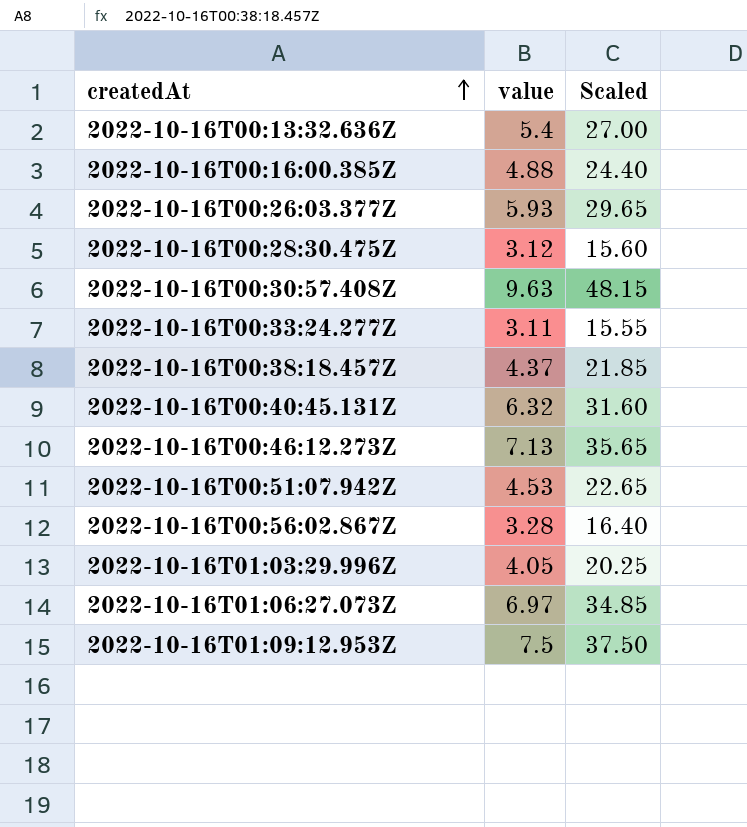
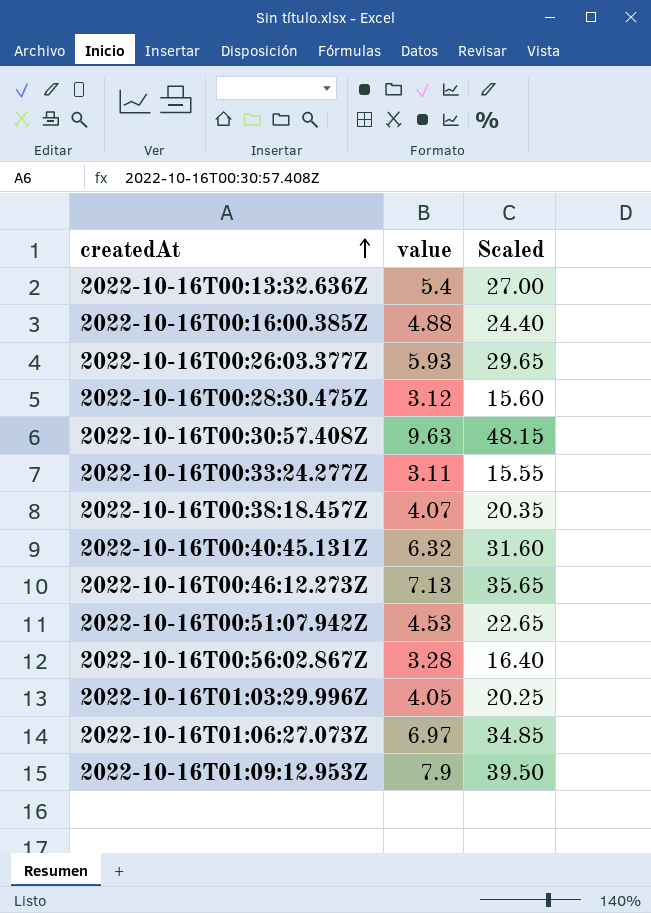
2022-10-16T00:38:18.457Z | value: 4.37 -> 4.07
2022-10-16T00:38:18.457Z | Scaled: 21.85 -> 20.35
2022-10-16T01:09:12.953Z | value: 7.5 -> 7.9
2022-10-16T01:09:12.953Z | Scaled: 37.50 -> 39.50

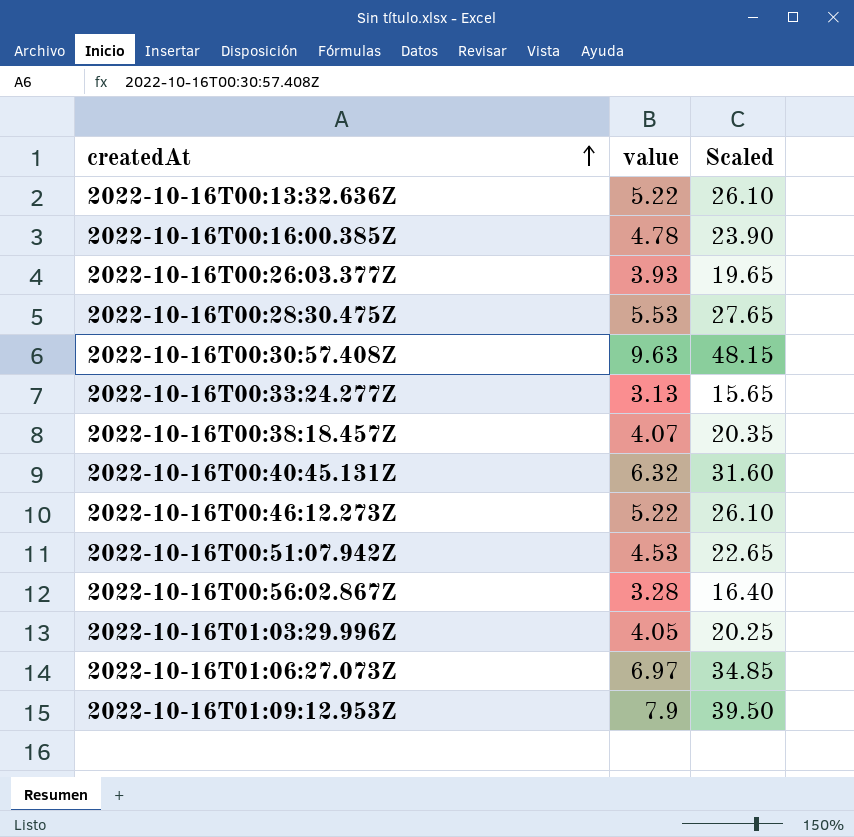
2022-10-16T00:13:32.636Z | value: 5.4 -> 5.22
2022-10-16T00:13:32.636Z | Scaled: 27.00 -> 26.10
2022-10-16T00:16:00.385Z | value: 4.88 -> 4.78
2022-10-16T00:16:00.385Z | Scaled: 24.40 -> 23.90
2022-10-16T00:26:03.377Z | value: 5.93 -> 3.93
2022-10-16T00:26:03.377Z | Scaled: 29.65 -> 19.65
2022-10-16T00:28:30.475Z | value: 3.12 -> 5.53
2022-10-16T00:28:30.475Z | Scaled: 15.60 -> 27.65
2022-10-16T00:33:24.277Z | value: 3.11 -> 3.13
2022-10-16T00:33:24.277Z | Scaled: 15.55 -> 15.65
2022-10-16T00:46:12.273Z | value: 7.13 -> 5.22
2022-10-16T00:46:12.273Z | Scaled: 35.65 -> 26.10

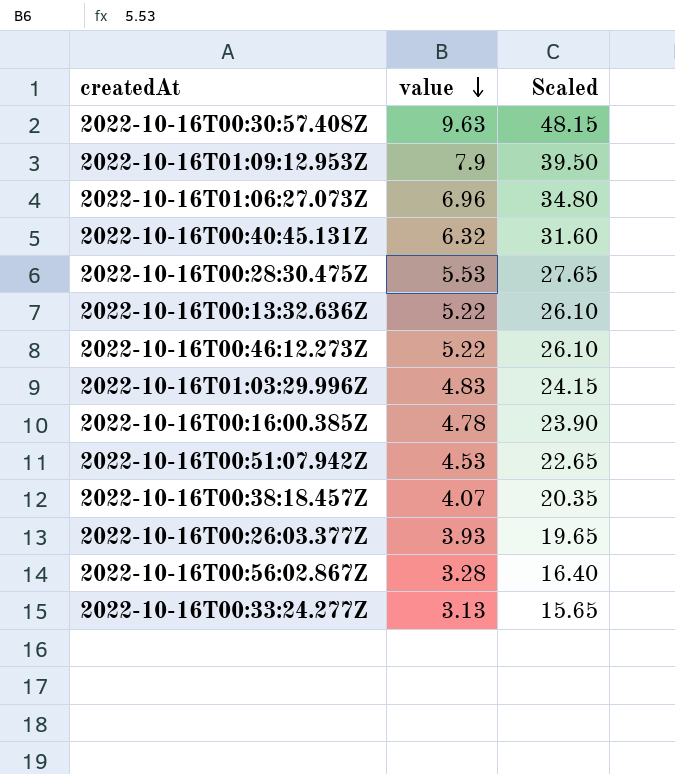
row order: createdAt ascending -> value descending
2022-10-16T01:06:27.073Z | value: 6.97 -> 6.96
2022-10-16T01:06:27.073Z | Scaled: 34.85 -> 34.80
2022-10-16T01:03:29.996Z | value: 4.05 -> 4.83
2022-10-16T01:03:29.996Z | Scaled: 20.25 -> 24.15

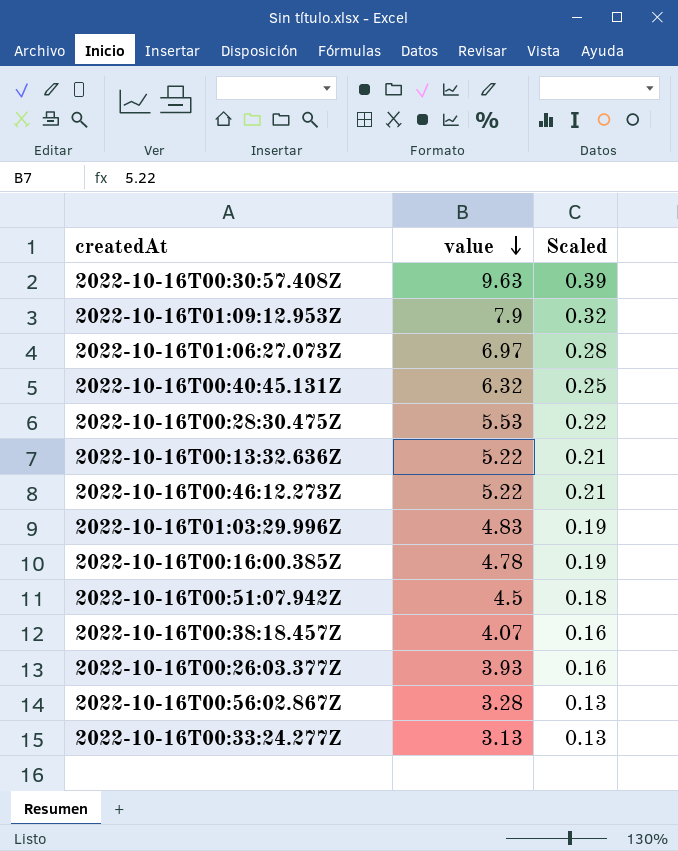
column Scaled | formula: [value] * 5 -> [value] * 0.04
2022-10-16T01:06:27.073Z | value: 6.96 -> 6.97
2022-10-16T00:51:07.942Z | value: 4.53 -> 4.5

